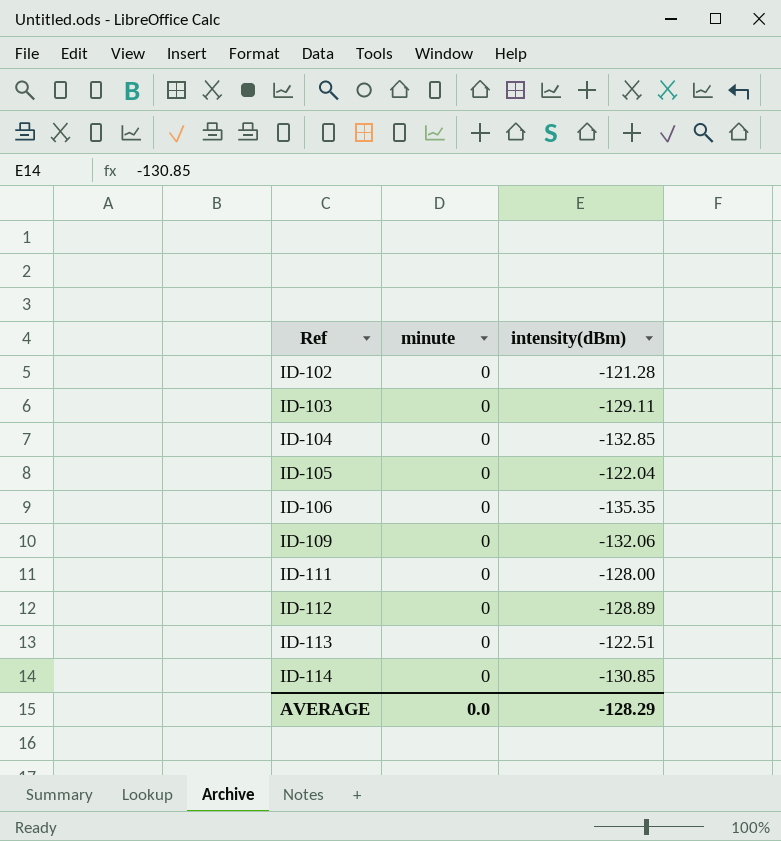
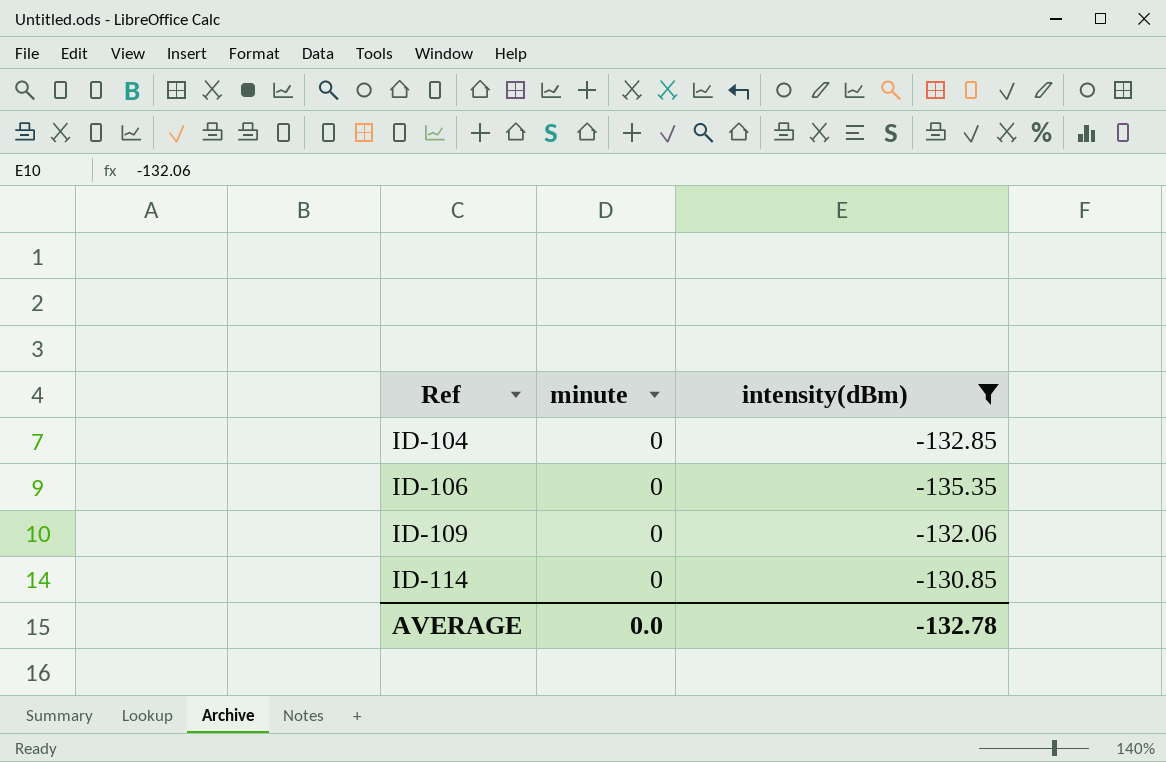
filter: none -> intensity(dBm) <= -130.85
AVERAGE | intensity(dBm): -128.29 -> -132.78

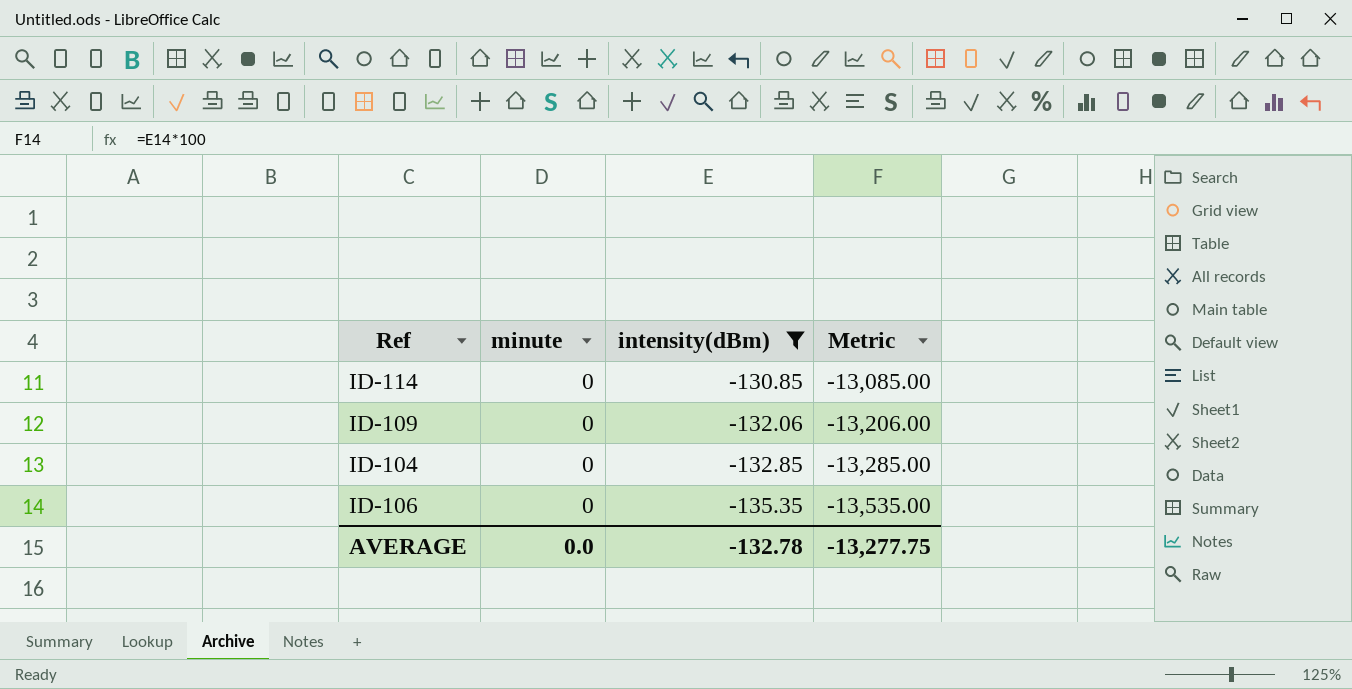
row order: Ref ascending -> intensity(dBm) descending
column Metric | formula: none -> [intensity(dBm)] * 100

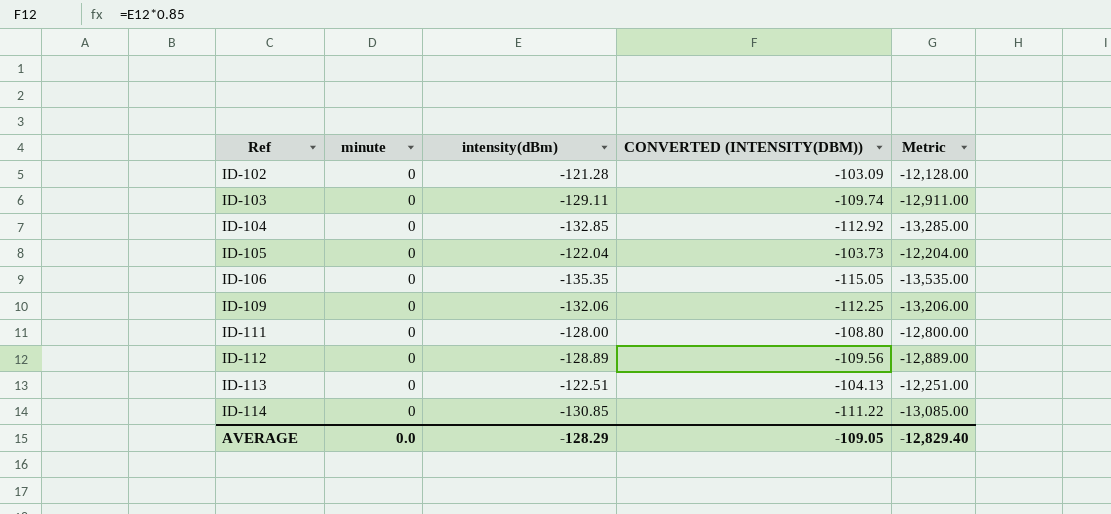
filter: intensity(dBm) <= -130.85 -> none
row order: intensity(dBm) descending -> Ref ascending
column CONVERTED (INTENSITY(DBM)) | formula: none -> [intensity(dBm)] * 0.85
AVERAGE | intensity(dBm): -132.78 -> -128.29
AVERAGE | Metric: -13,277.75 -> -12,829.40

